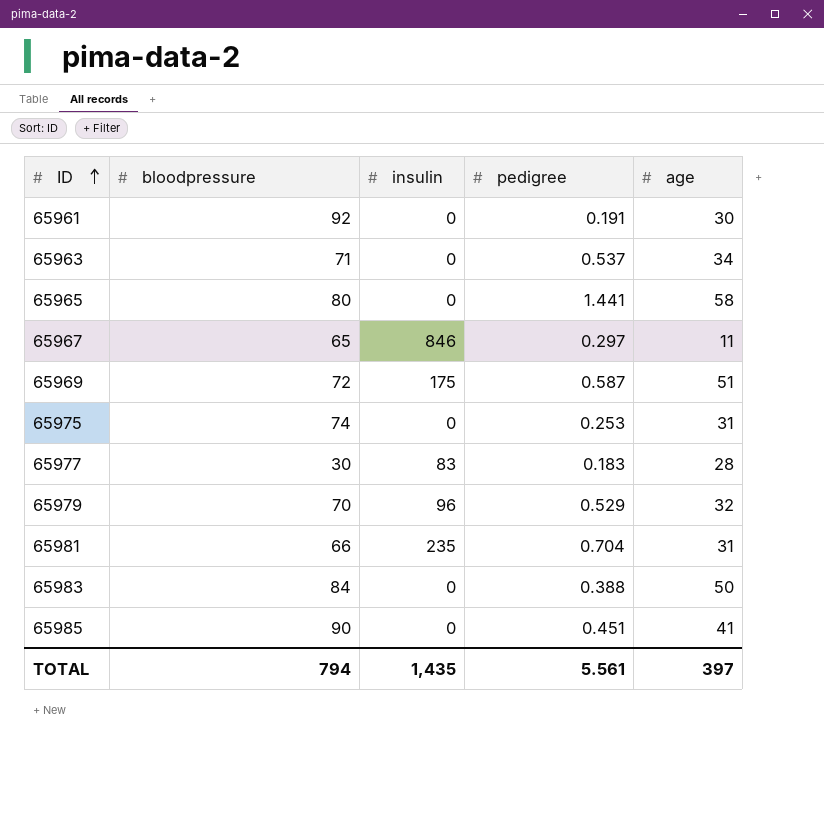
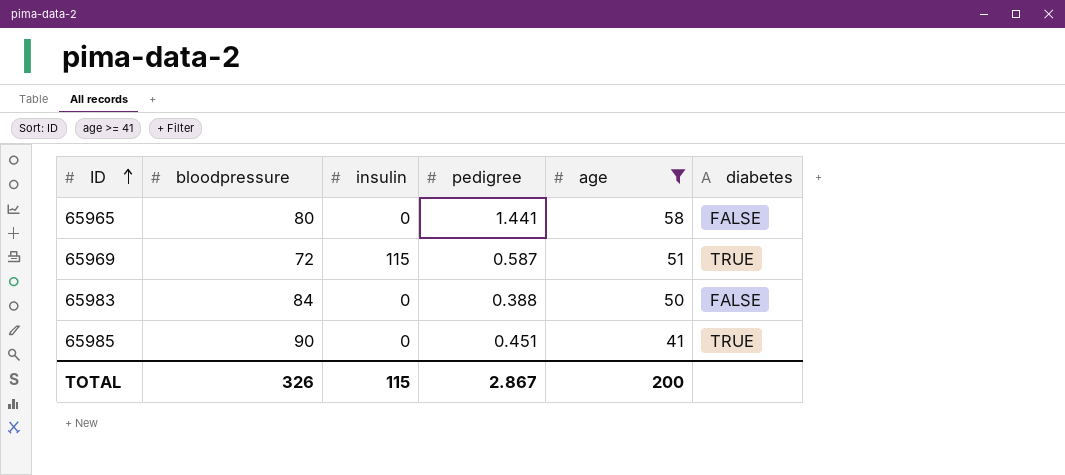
filter: none -> age >= 41
column diabetes | position: none -> 6
65969 | insulin: 175 -> 115
TOTAL | bloodpressure: 794 -> 326
TOTAL | insulin: 1,435 -> 115
TOTAL | pedigree: 5.561 -> 2.867
TOTAL | age: 397 -> 200

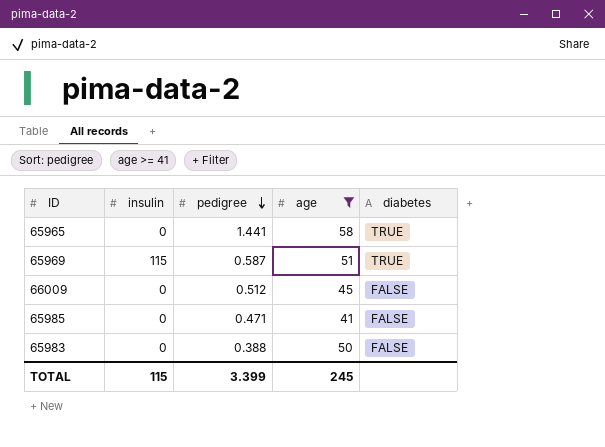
row order: ID ascending -> pedigree descending
column bloodpressure | position: 2 -> none
65965 | diabetes: FALSE -> TRUE
row 66009: none -> 0 | 0.512 | 45 | FALSE
65985 | pedigree: 0.451 -> 0.471
65985 | diabetes: TRUE -> FALSE
TOTAL | pedigree: 2.867 -> 3.399
TOTAL | age: 200 -> 245

